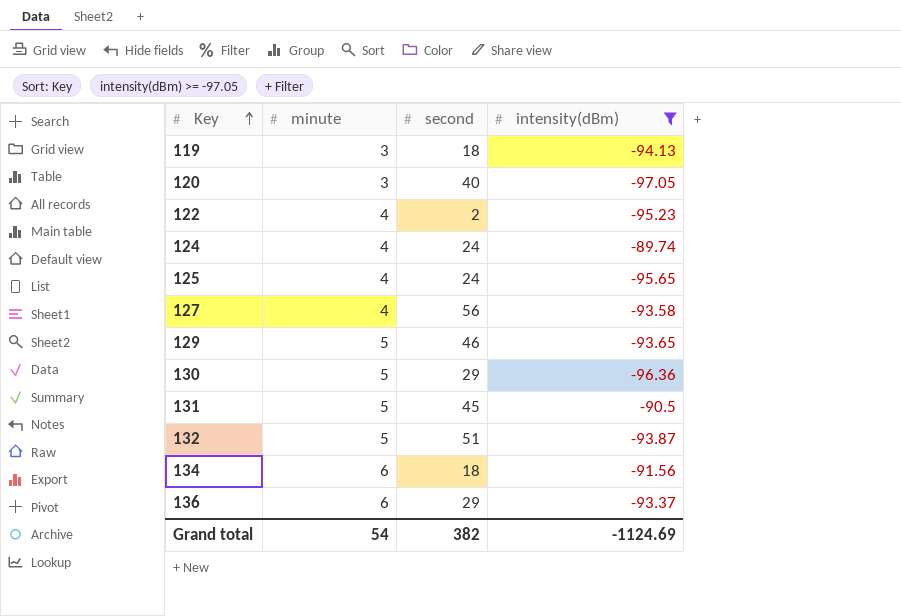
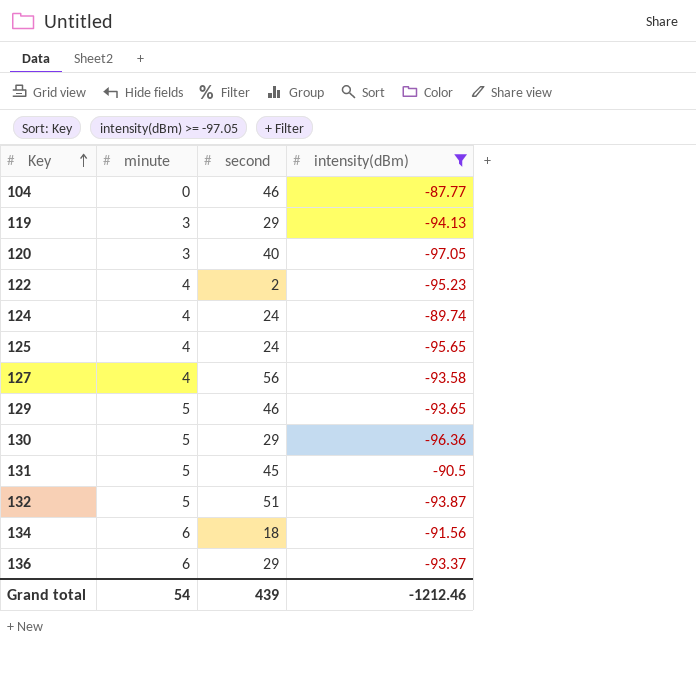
row 104: none -> 0 | 46 | -87.77
119 | second: 18 -> 29
Grand total | second: 382 -> 439
Grand total | intensity(dBm): -1124.69 -> -1212.46

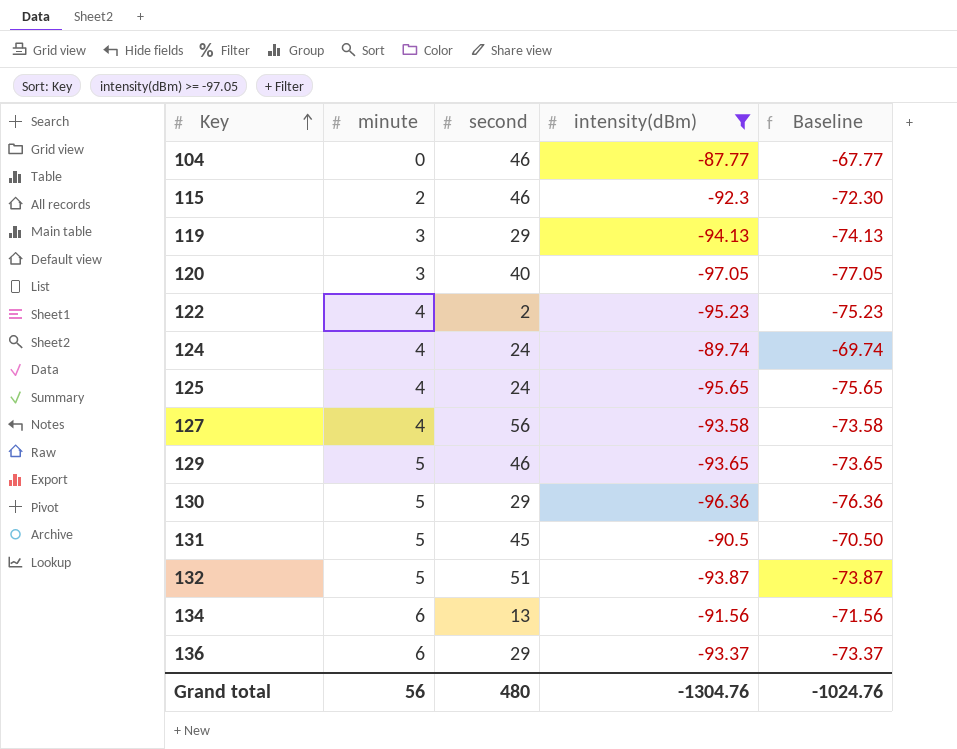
column Baseline | formula: none -> [intensity(dBm)] + 20
row 115: none -> 2 | 46 | -92.3 | -72.30
134 | second: 18 -> 13
Grand total | minute: 54 -> 56
Grand total | second: 439 -> 480
Grand total | intensity(dBm): -1212.46 -> -1304.76

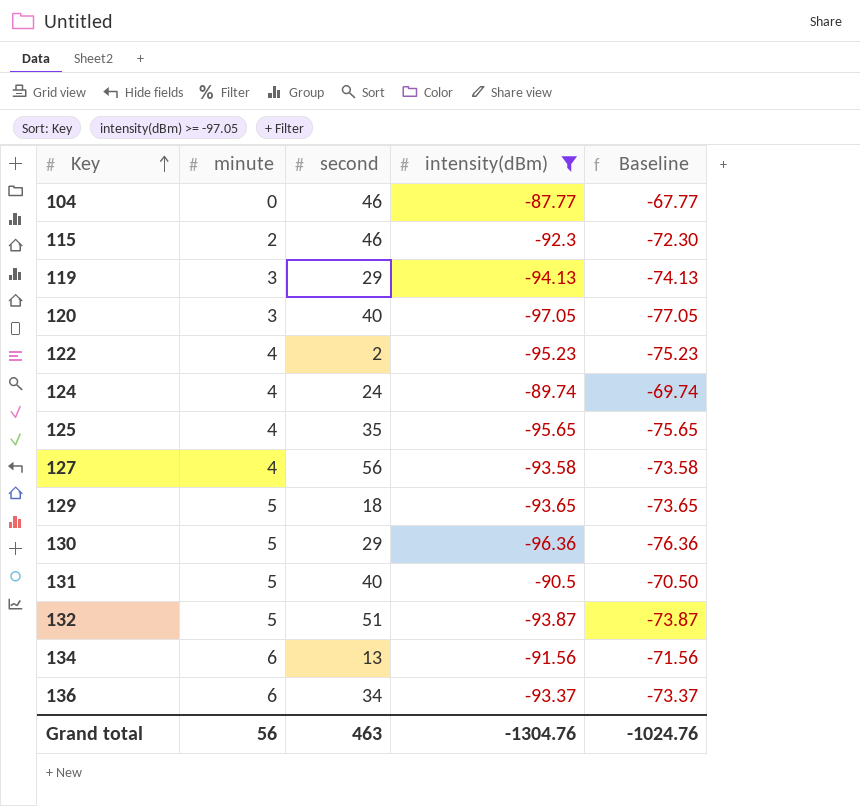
125 | second: 24 -> 35
129 | second: 46 -> 18
131 | second: 45 -> 40
136 | second: 29 -> 34
Grand total | second: 480 -> 463

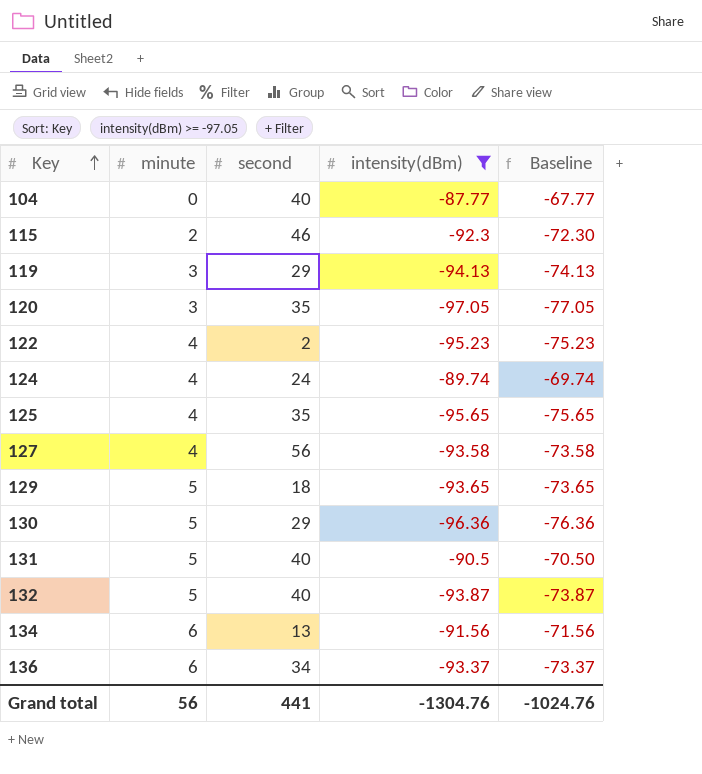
104 | second: 46 -> 40
120 | second: 40 -> 35
132 | second: 51 -> 40
Grand total | second: 463 -> 441

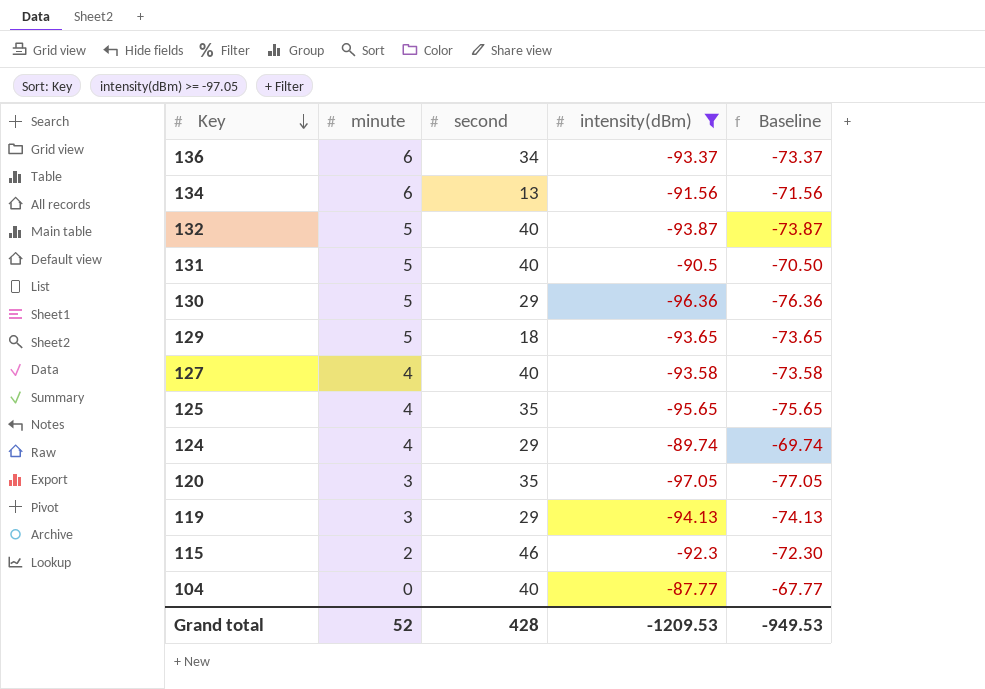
row order: Key ascending -> Key descending
row 122: 4 | 2 | -95.23 | -75.23 -> none
127 | second: 56 -> 40
124 | second: 24 -> 29
Grand total | minute: 56 -> 52
Grand total | second: 441 -> 428
Grand total | intensity(dBm): -1304.76 -> -1209.53
Grand total | Baseline: -1024.76 -> -949.53

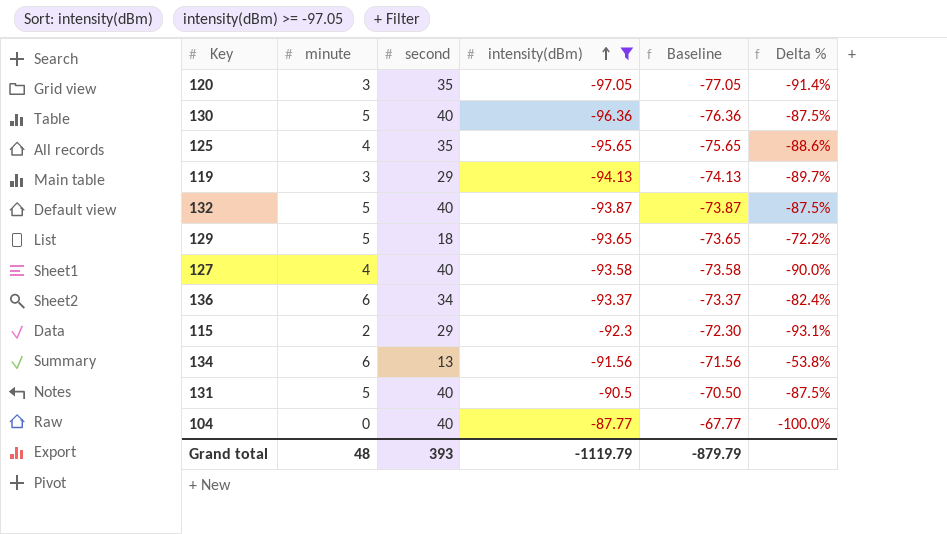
row order: Key descending -> intensity(dBm) ascending
column Delta % | formula: none -> ([minute] - [second]) / [second]
row 124: 4 | 29 | -89.74 | -69.74 -> none
130 | second: 29 -> 40
115 | second: 46 -> 29
Grand total | minute: 52 -> 48
Grand total | second: 428 -> 393
Grand total | intensity(dBm): -1209.53 -> -1119.79
Grand total | Baseline: -949.53 -> -879.79

